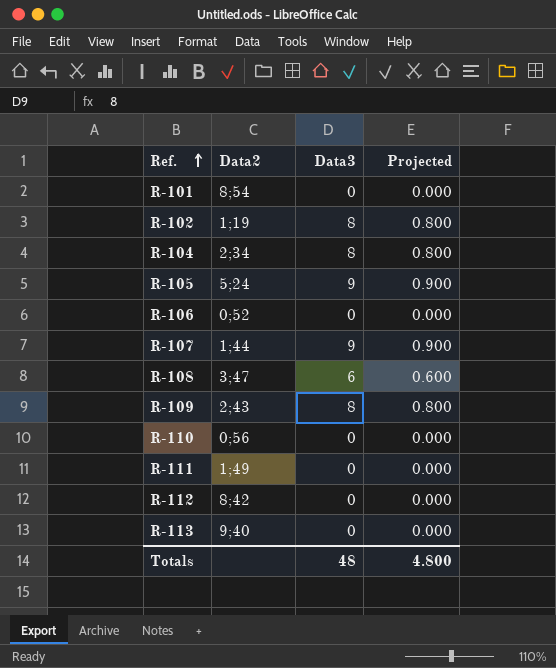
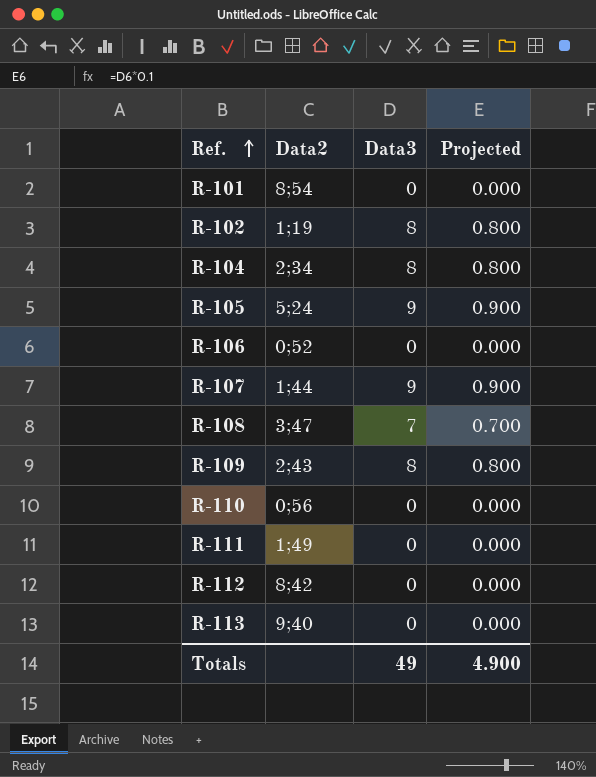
R-108 | Data3: 6 -> 7
R-108 | Projected: 0.600 -> 0.700
Totals | Data3: 48 -> 49
Totals | Projected: 4.800 -> 4.900

